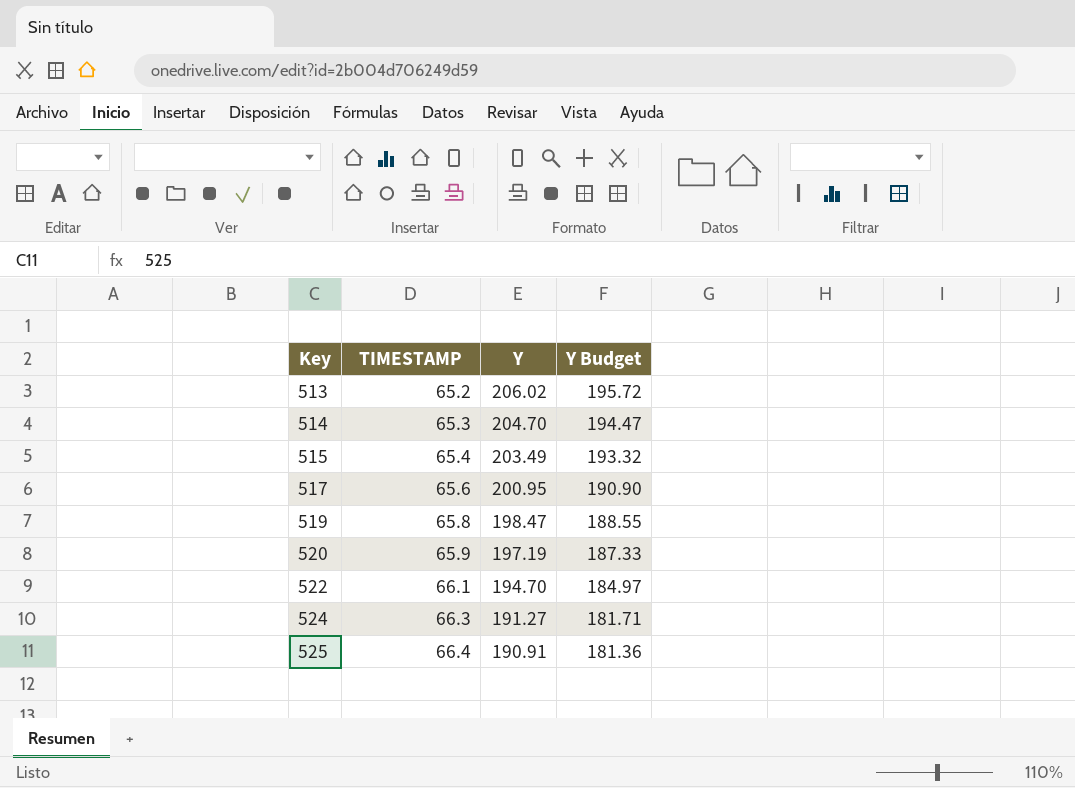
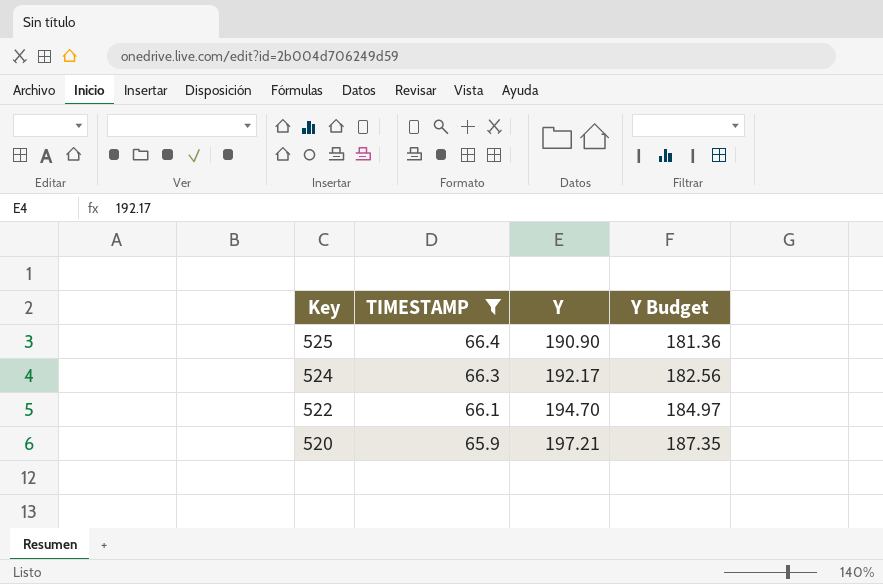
filter: none -> TIMESTAMP >= 65.9
row order: Key ascending -> Key descending
525 | Y: 190.91 -> 190.90
524 | Y: 191.27 -> 192.17
524 | Y Budget: 181.71 -> 182.56
520 | Y: 197.19 -> 197.21
520 | Y Budget: 187.33 -> 187.35

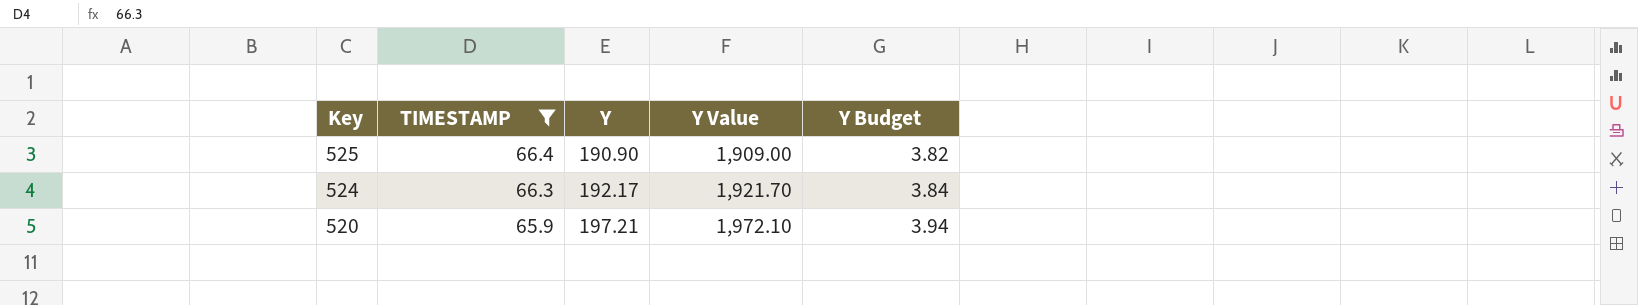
column Y Value | formula: none -> [Y] * 10
column Y Budget | formula: [Y] * 0.95 -> [Y] * 0.02
row 522: 66.1 | 194.70 | 184.97 -> none

